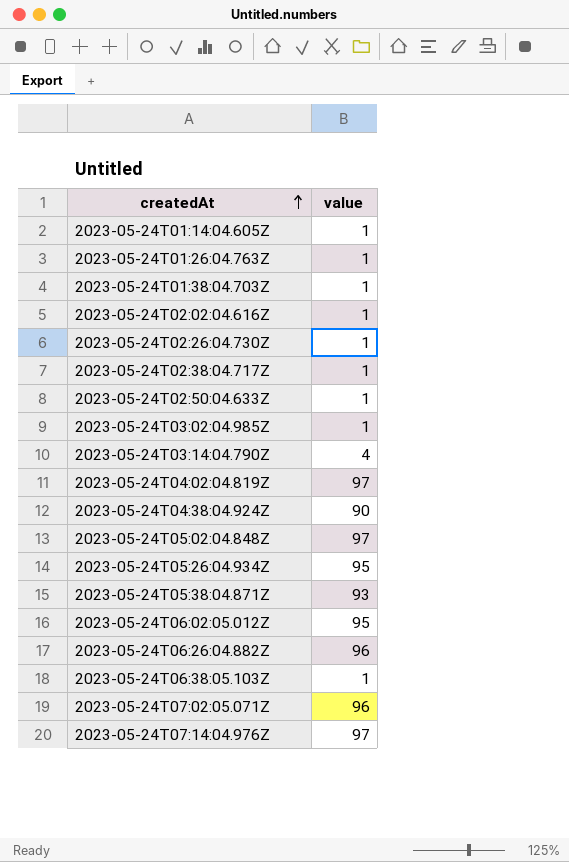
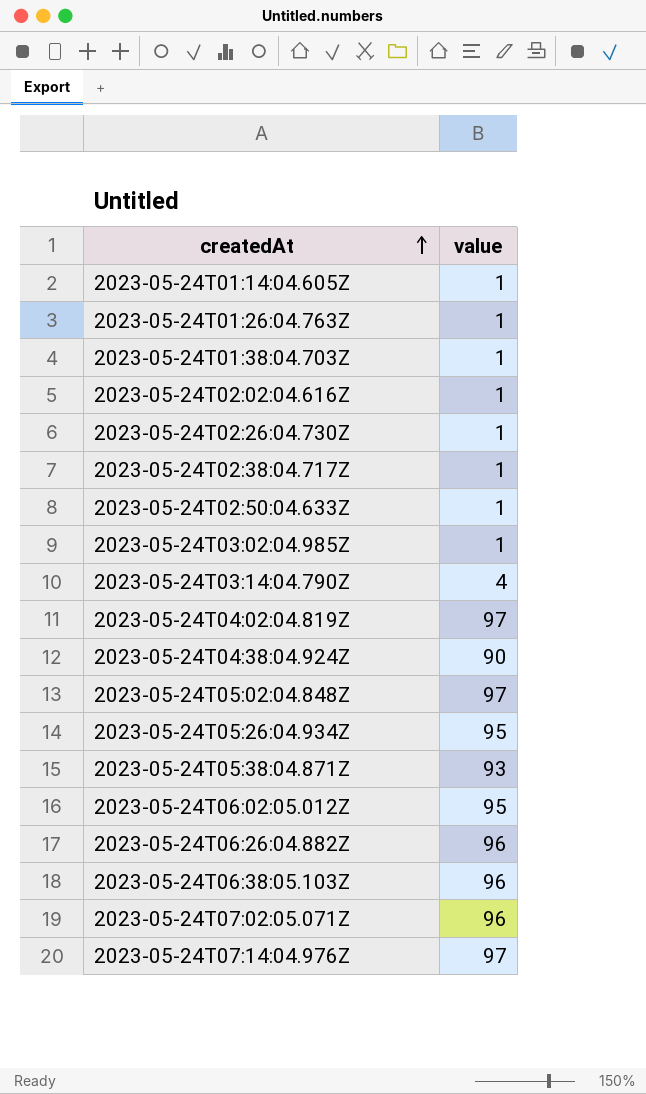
2023-05-24T06:38:05.103Z | value: 1 -> 96

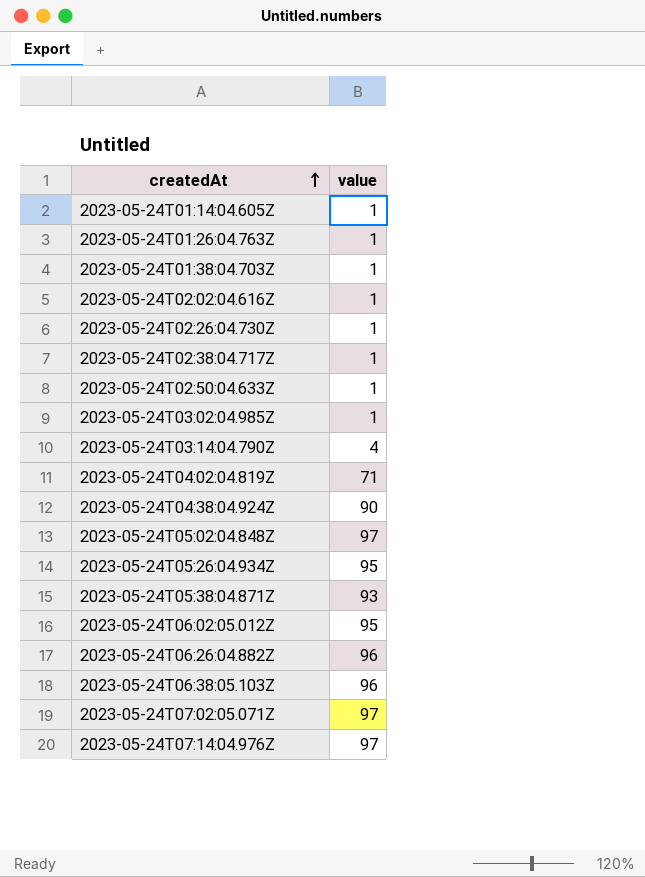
2023-05-24T04:02:04.819Z | value: 97 -> 71
2023-05-24T07:02:05.071Z | value: 96 -> 97

